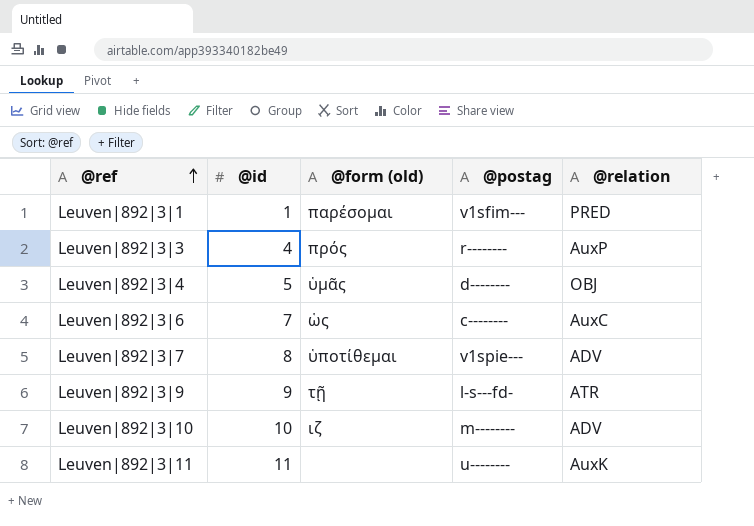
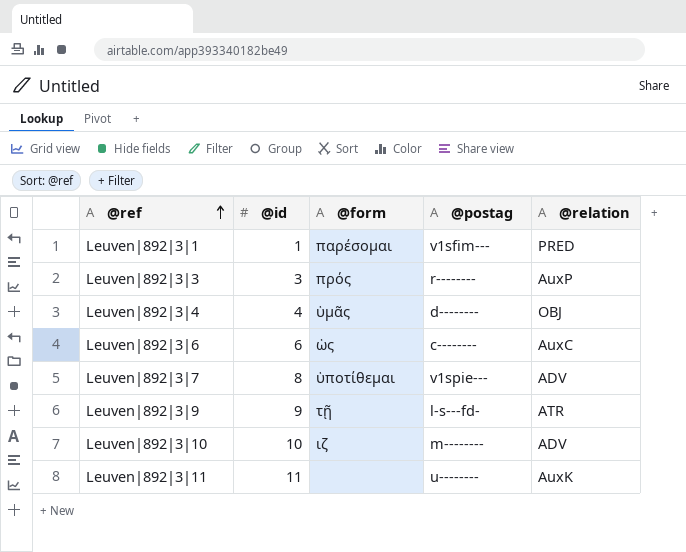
column name: @form (old) -> @form
Leuven|892|3|3 | @id: 4 -> 3
Leuven|892|3|4 | @id: 5 -> 4
Leuven|892|3|6 | @id: 7 -> 6

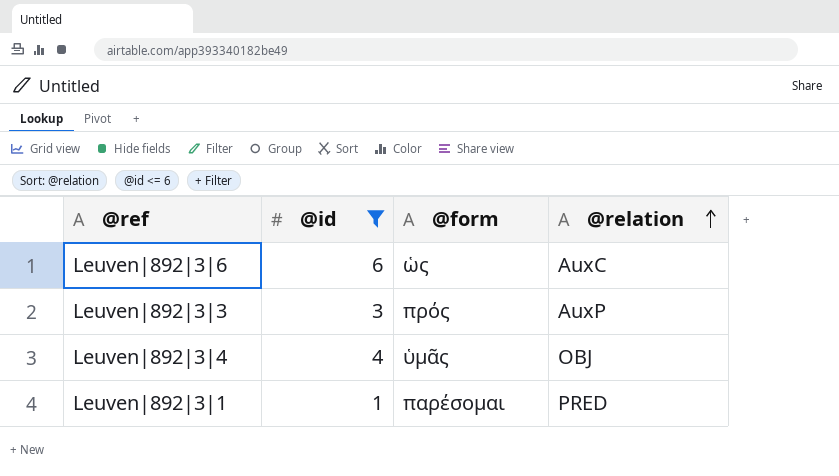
filter: none -> @id <= 6
row order: @ref ascending -> @relation ascending
column @postag | position: 4 -> none

